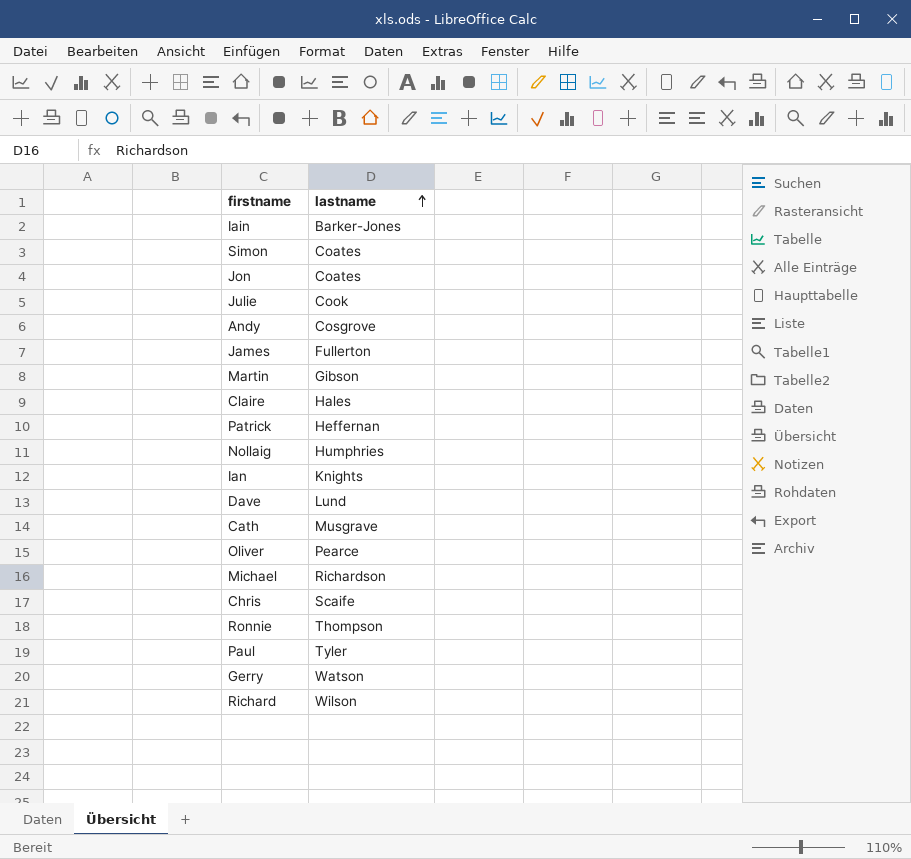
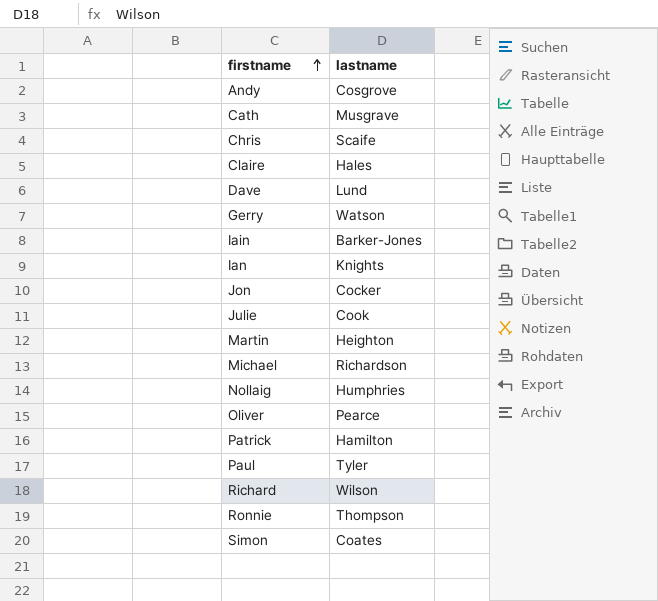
row order: lastname ascending -> firstname ascending
row James: Fullerton -> none
Jon | lastname: Coates -> Cocker
Martin | lastname: Gibson -> Heighton
Patrick | lastname: Heffernan -> Hamilton

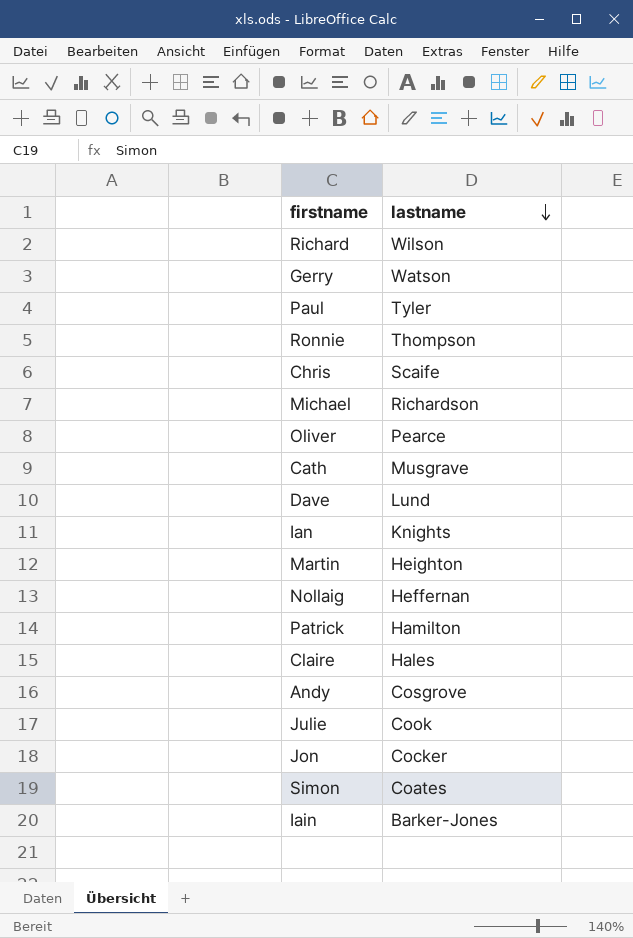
row order: firstname ascending -> lastname descending
Nollaig | lastname: Humphries -> Heffernan

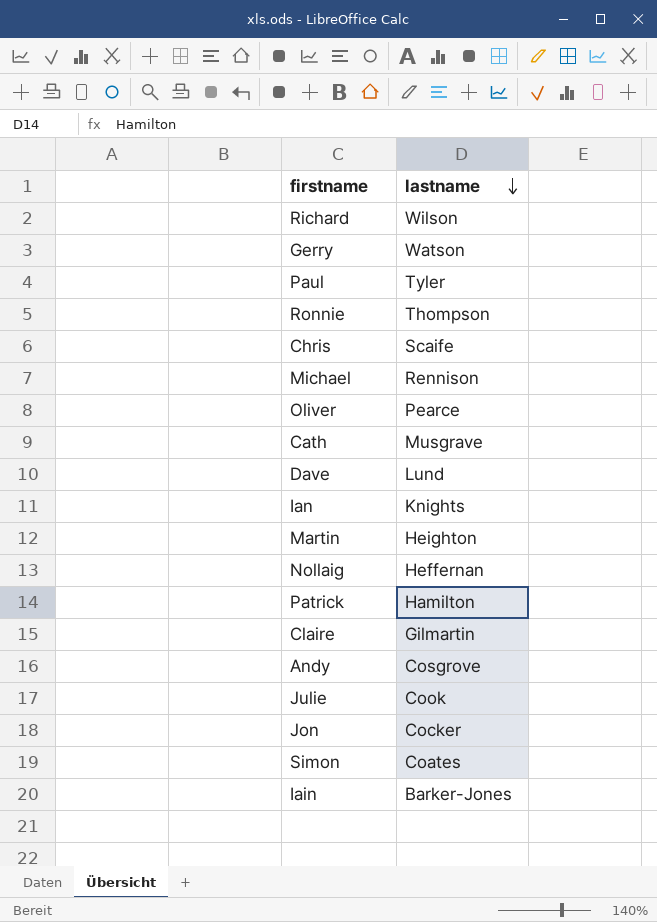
Michael | lastname: Richardson -> Rennison
Claire | lastname: Hales -> Gilmartin

